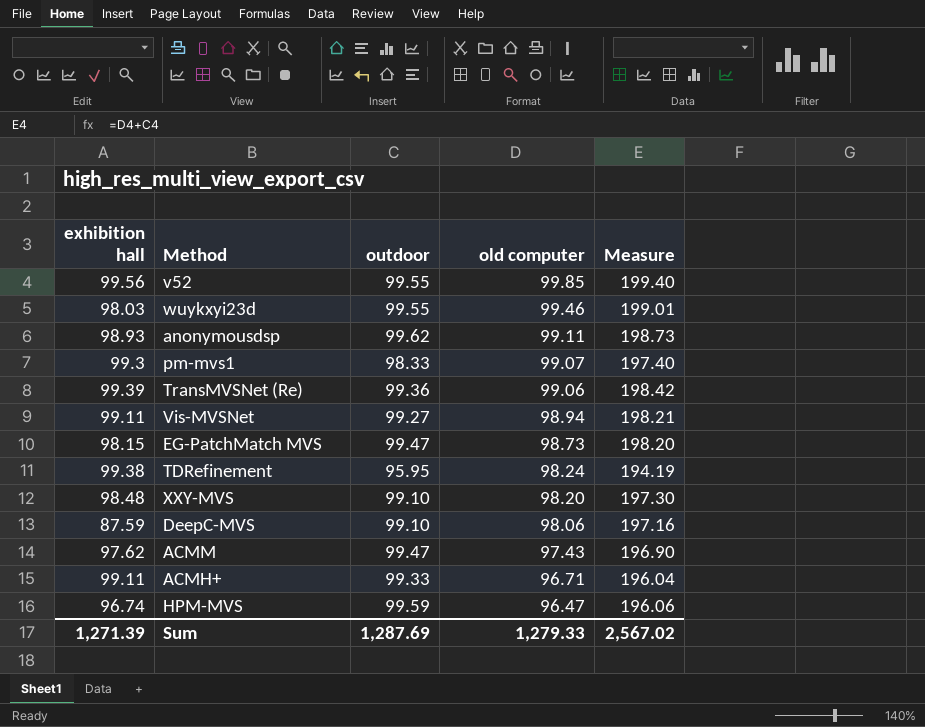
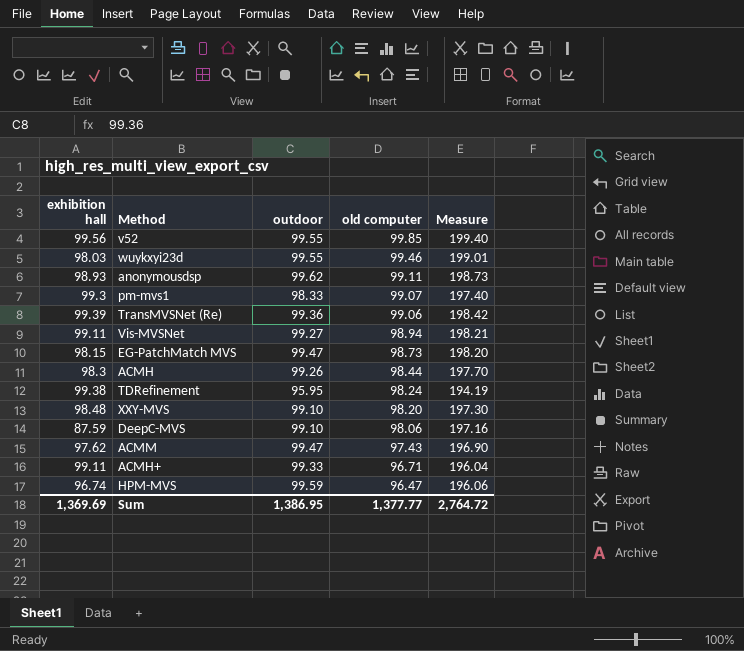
row ACMH: none -> 98.3 | 99.26 | 98.44 | 197.70
Sum | exhibition hall: 1,271.39 -> 1,369.69
Sum | outdoor: 1,287.69 -> 1,386.95
Sum | old computer: 1,279.33 -> 1,377.77
Sum | Measure: 2,567.02 -> 2,764.72

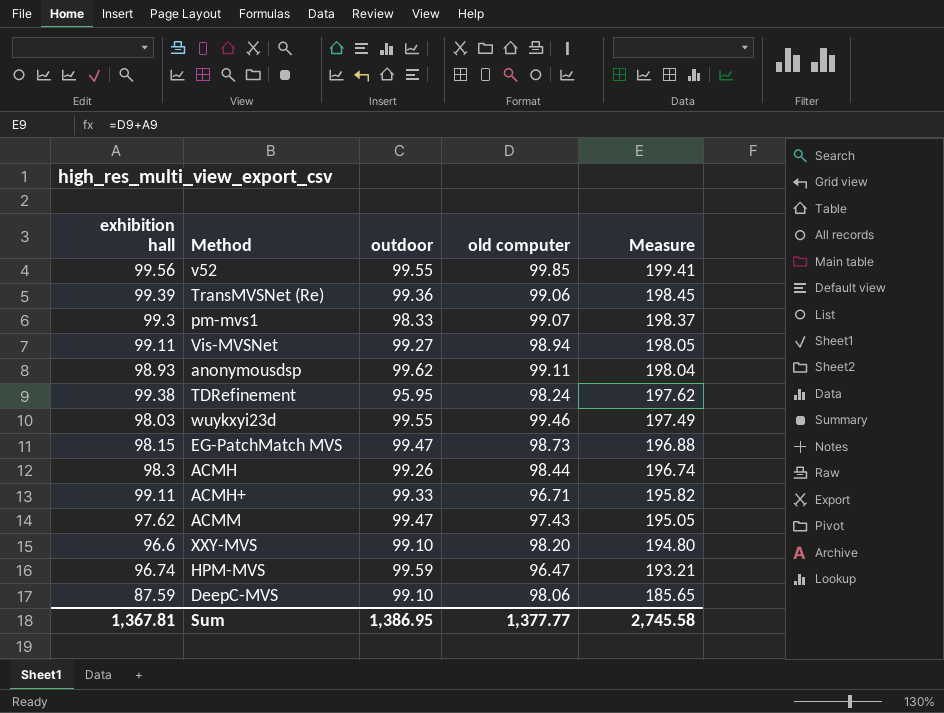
row order: old computer descending -> Measure descending
column Measure | formula: [outdoor] + [old computer] -> [exhibition hall] + [old computer]
XXY-MVS | exhibition hall: 98.48 -> 96.6
Sum | exhibition hall: 1,369.69 -> 1,367.81
Sum | Measure: 2,764.72 -> 2,745.58

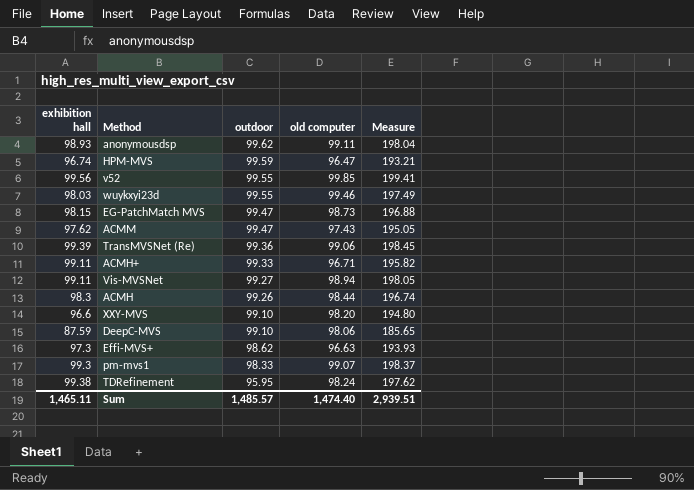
row order: Measure descending -> outdoor descending
row Effi-MVS+: none -> 97.3 | 98.62 | 96.63 | 193.93
Sum | exhibition hall: 1,367.81 -> 1,465.11
Sum | outdoor: 1,386.95 -> 1,485.57
Sum | old computer: 1,377.77 -> 1,474.40
Sum | Measure: 2,745.58 -> 2,939.51

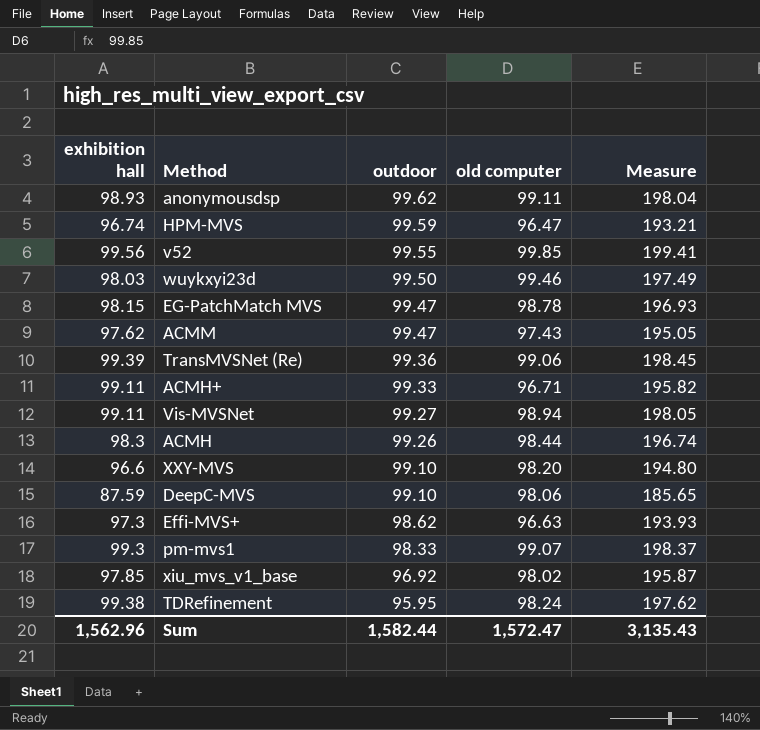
wuykxyi23d | outdoor: 99.55 -> 99.50
EG-PatchMatch MVS | old computer: 98.73 -> 98.78
EG-PatchMatch MVS | Measure: 196.88 -> 196.93
row xiu_mvs_v1_base: none -> 97.85 | 96.92 | 98.02 | 195.87
Sum | exhibition hall: 1,465.11 -> 1,562.96
Sum | outdoor: 1,485.57 -> 1,582.44
Sum | old computer: 1,474.40 -> 1,572.47
Sum | Measure: 2,939.51 -> 3,135.43

